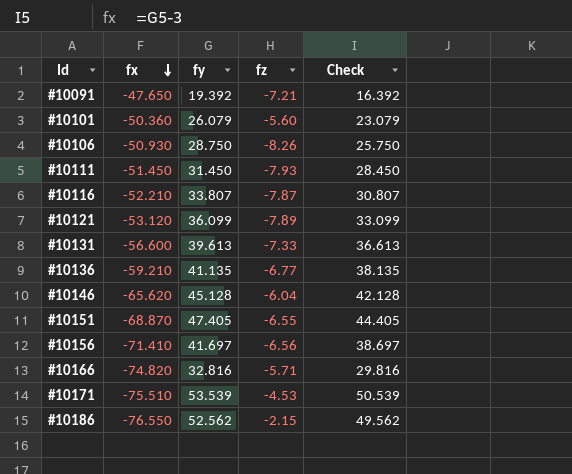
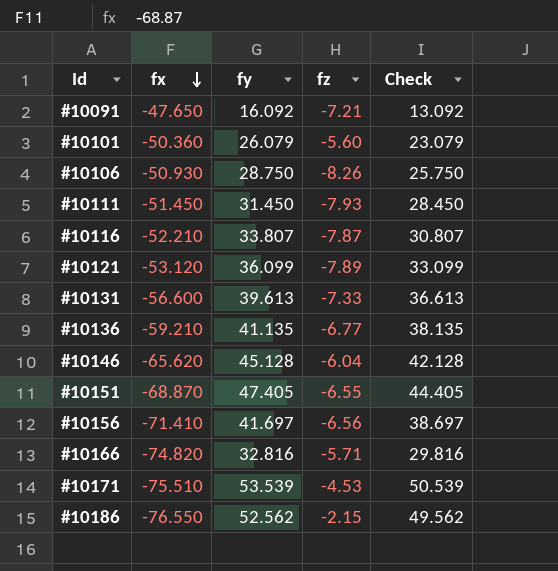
#10091 | fy: 19.392 -> 16.092
#10091 | Check: 16.392 -> 13.092

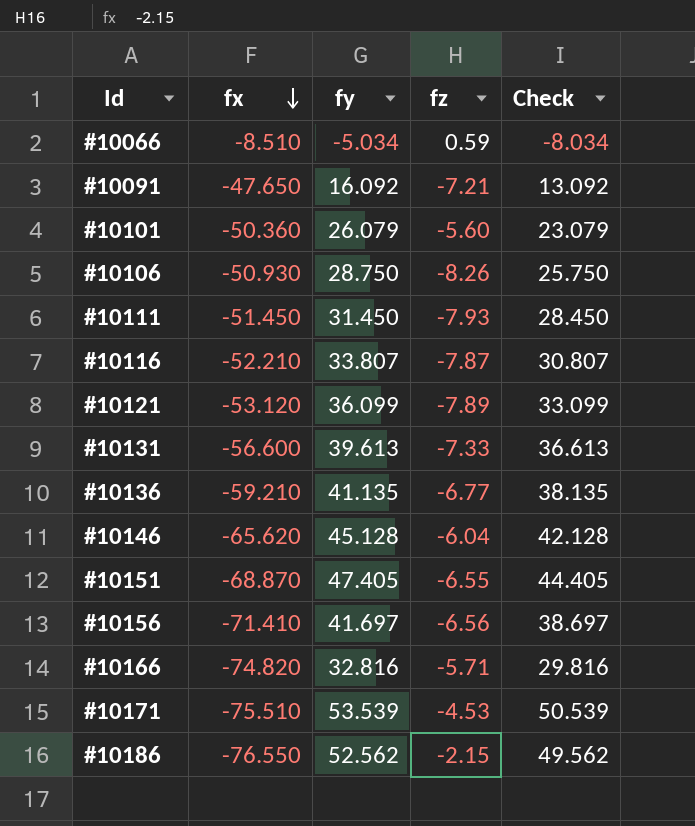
row #10066: none -> -8.510 | -5.034 | 0.59 | -8.034

